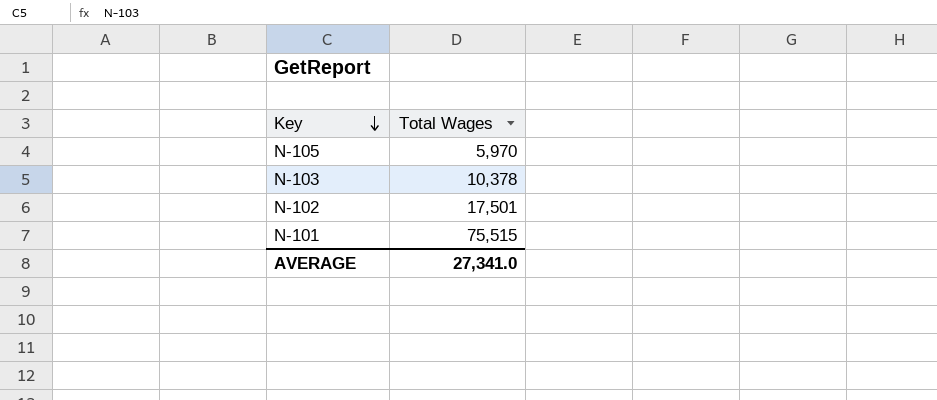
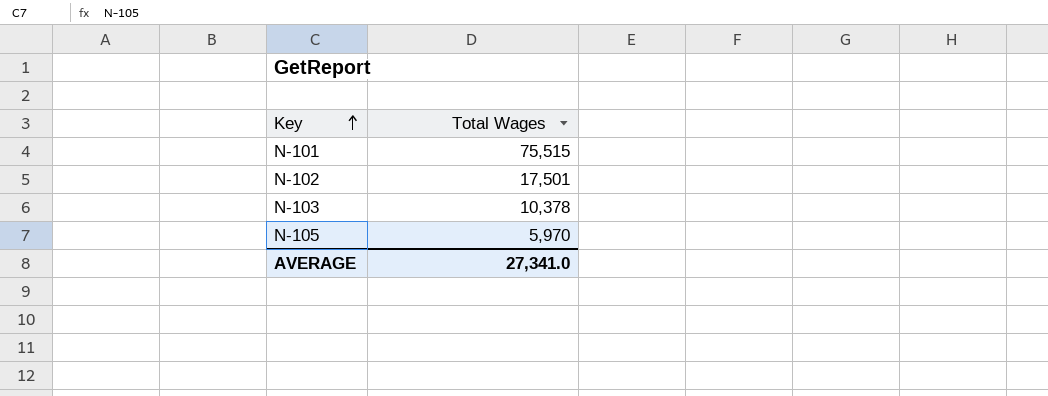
row order: Key descending -> Key ascending

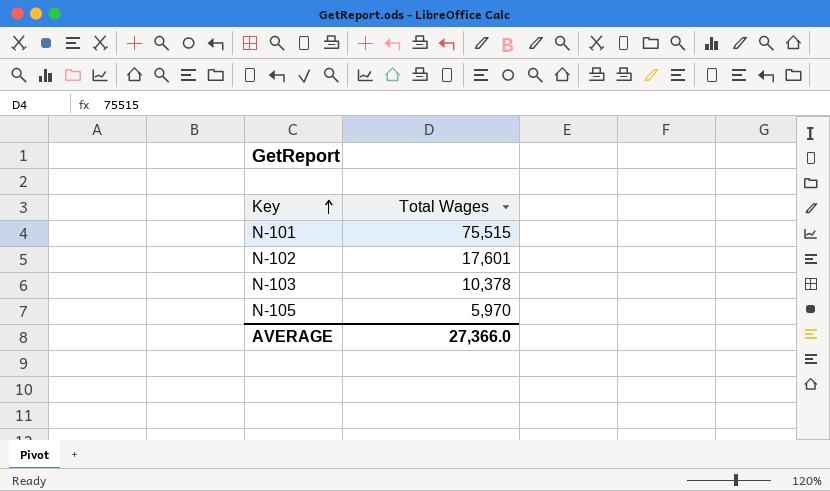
N-102 | Total Wages: 17,501 -> 17,601
AVERAGE | Total Wages: 27,341.0 -> 27,366.0

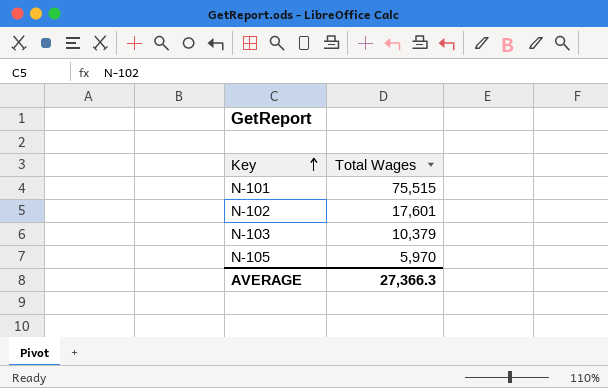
N-103 | Total Wages: 10,378 -> 10,379
AVERAGE | Total Wages: 27,366.0 -> 27,366.3

